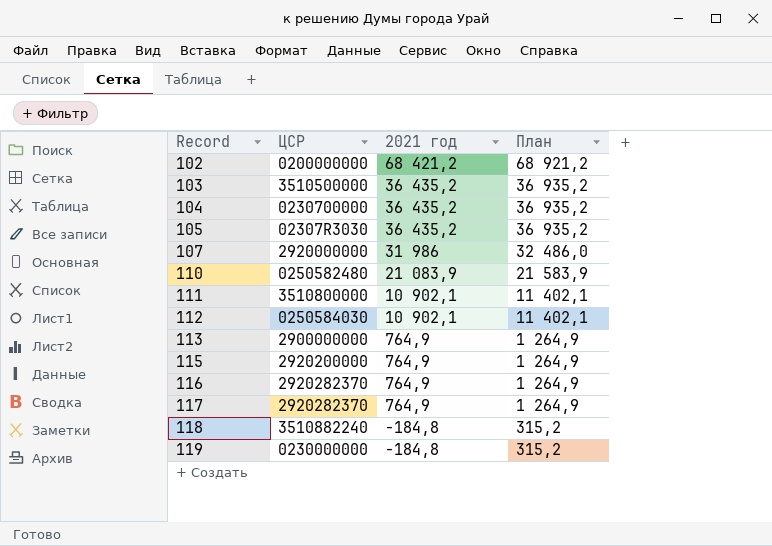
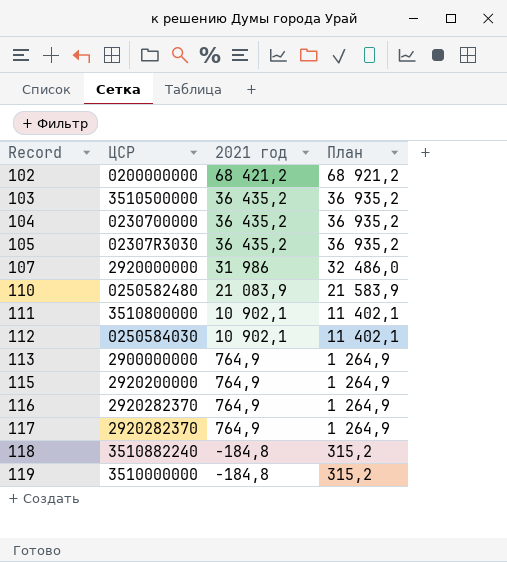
119 | ЦСР: 0230000000 -> 3510000000

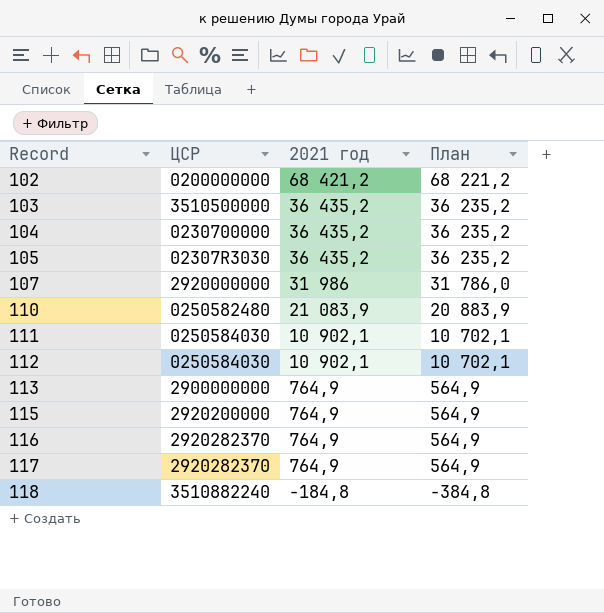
column План | formula: [2021 год] + 500 -> [2021 год] - 200
row 119: 3510000000 | -184,8 | 315,2 -> none
111 | ЦСР: 3510800000 -> 0250584030

